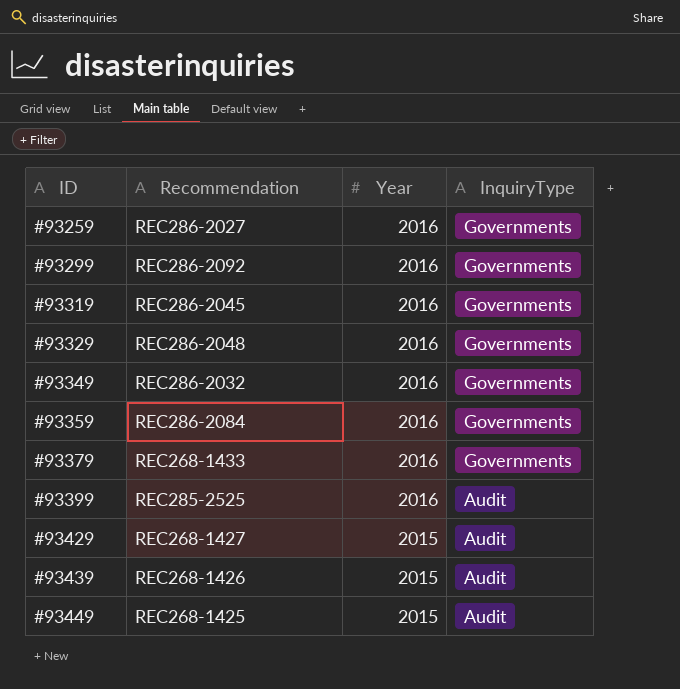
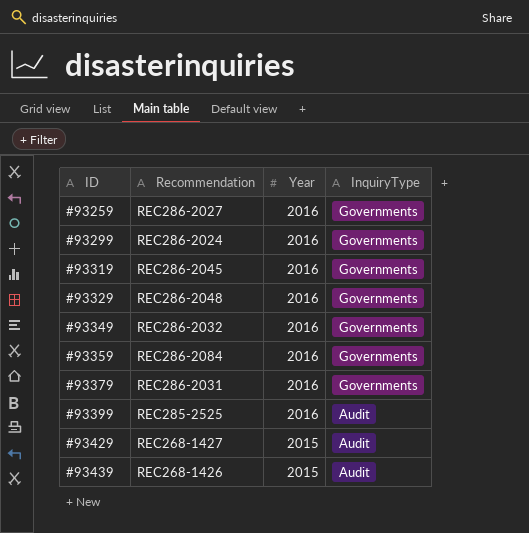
row #93449: REC268-1425 | 2015 | Audit -> none
#93299 | Recommendation: REC286-2092 -> REC286-2024
#93379 | Recommendation: REC268-1433 -> REC286-2031

